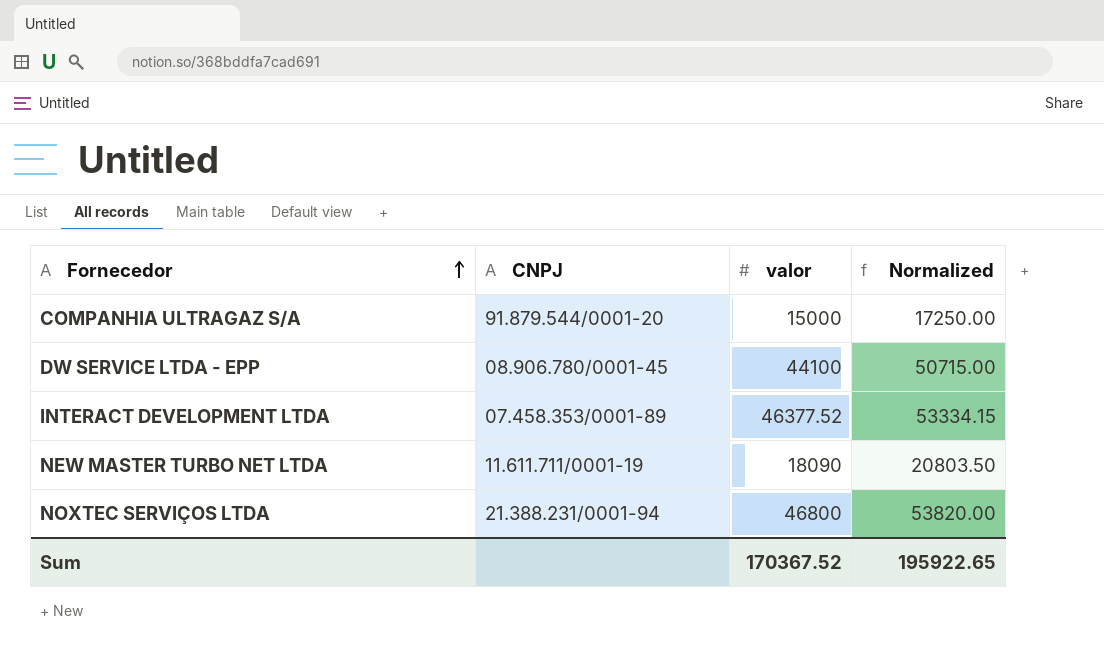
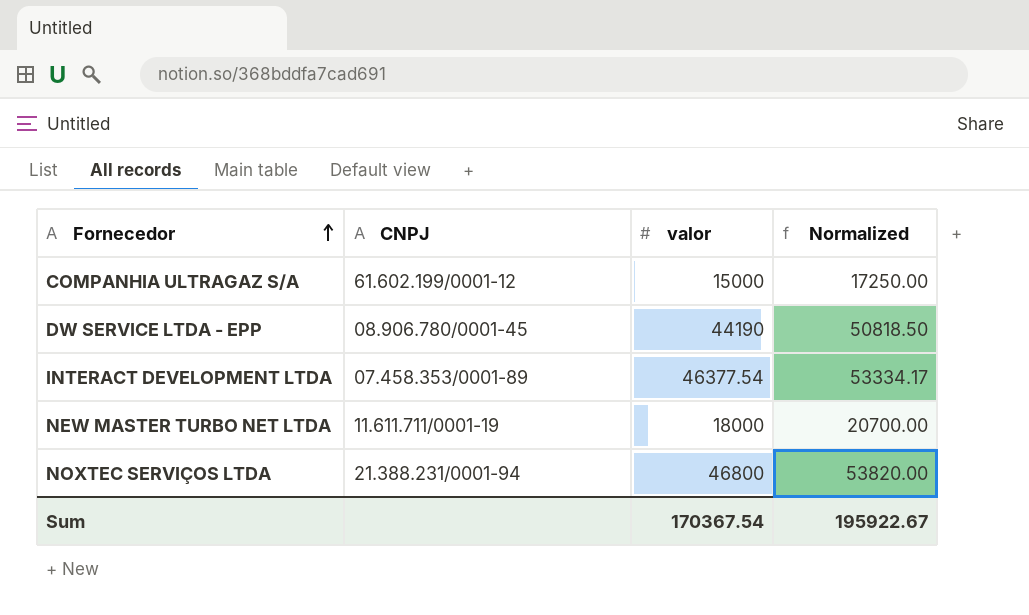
COMPANHIA ULTRAGAZ S/A | CNPJ: 91.879.544/0001-20 -> 61.602.199/0001-12
DW SERVICE LTDA - EPP | valor: 44100 -> 44190
DW SERVICE LTDA - EPP | Normalized: 50715.00 -> 50818.50
INTERACT DEVELOPMENT LTDA | valor: 46377.52 -> 46377.54
INTERACT DEVELOPMENT LTDA | Normalized: 53334.15 -> 53334.17
NEW MASTER TURBO NET LTDA | valor: 18090 -> 18000
NEW MASTER TURBO NET LTDA | Normalized: 20803.50 -> 20700.00
Sum | valor: 170367.52 -> 170367.54
Sum | Normalized: 195922.65 -> 195922.67

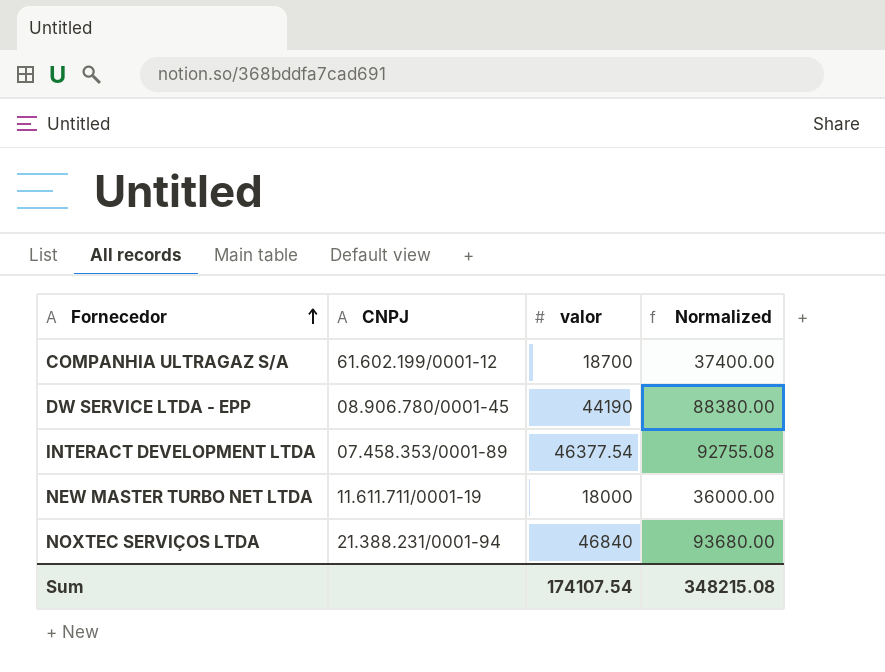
column Normalized | formula: [valor] * 1.15 -> [valor] * 2
COMPANHIA ULTRAGAZ S/A | valor: 15000 -> 18700
NOXTEC SERVIÇOS LTDA | valor: 46800 -> 46840
Sum | valor: 170367.54 -> 174107.54
Sum | Normalized: 195922.67 -> 348215.08

